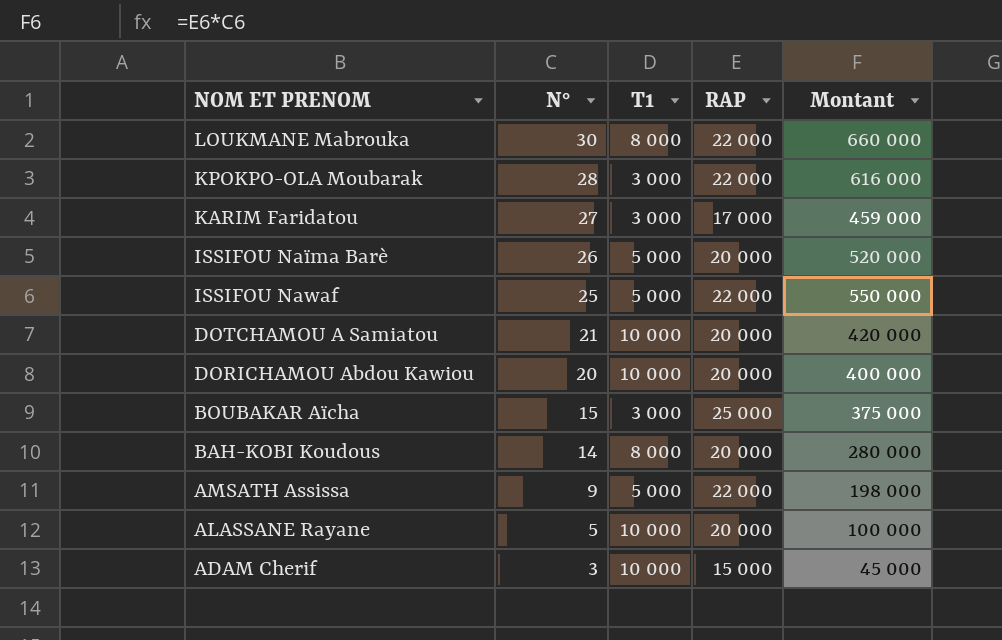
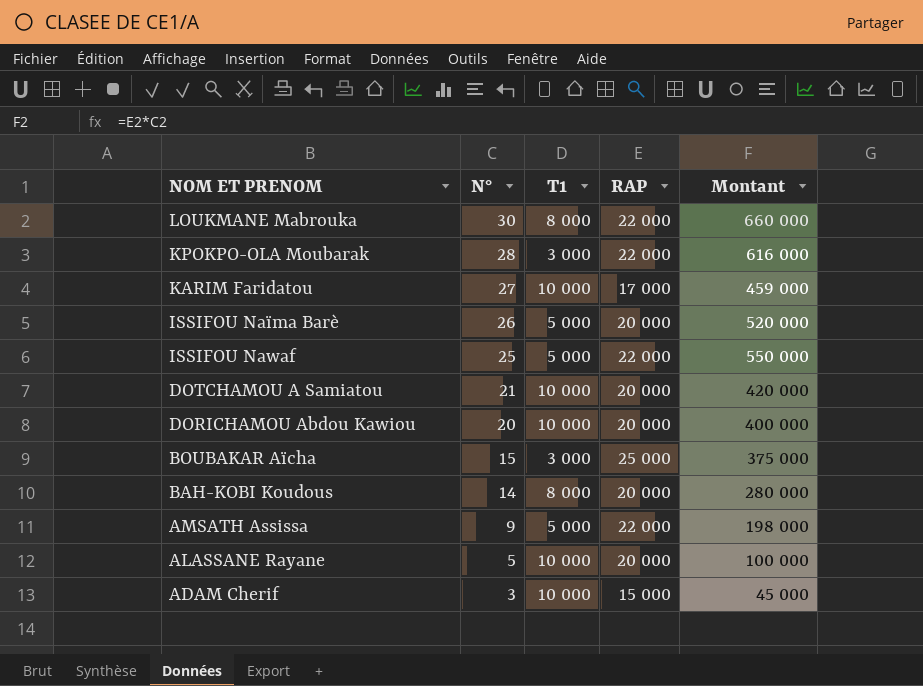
KARIM Faridatou | T1: 3 000 -> 10 000

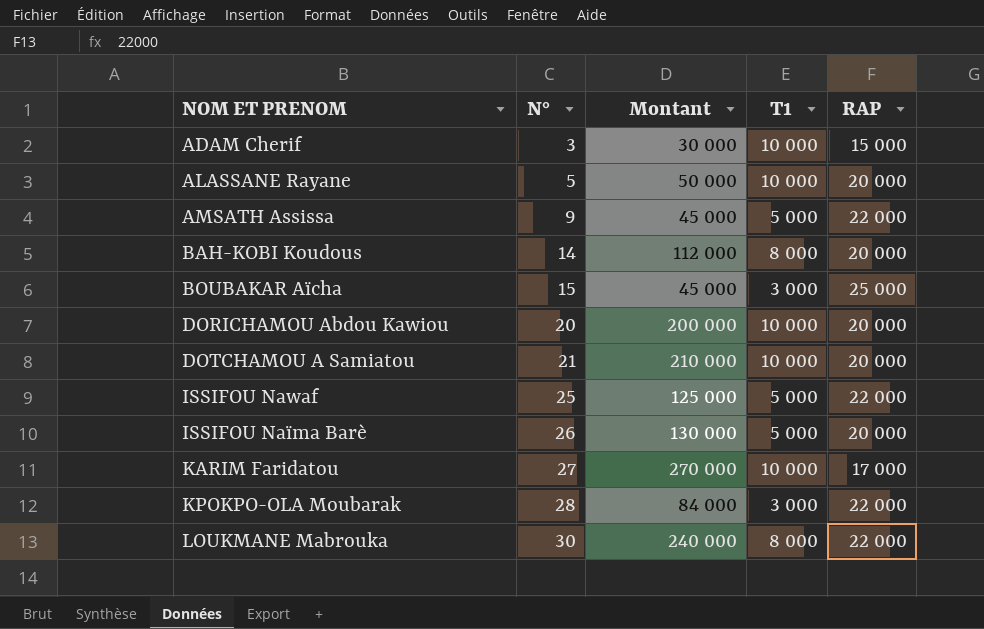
row order: N° descending -> N° ascending
column Montant | formula: [N°] * [RAP] -> [N°] * [T1]
column Montant | position: 5 -> 3

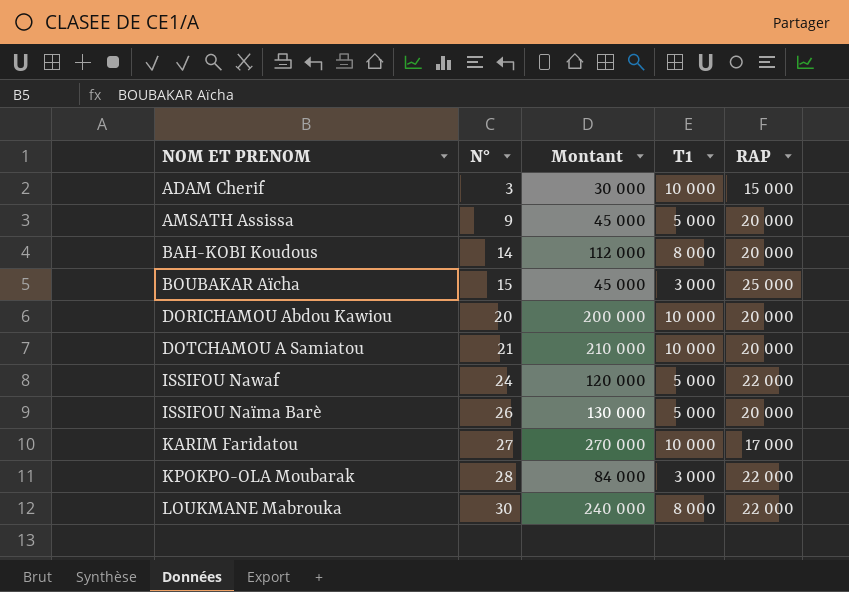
row ALASSANE Rayane: 5 | 50 000 | 10 000 | 20 000 -> none
AMSATH Assissa | RAP: 22 000 -> 20 000
ISSIFOU Nawaf | N°: 25 -> 24
ISSIFOU Nawaf | Montant: 125 000 -> 120 000

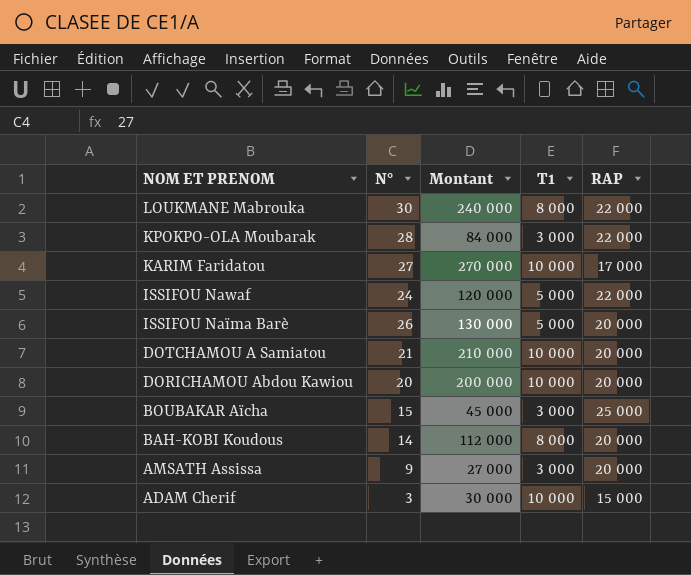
row order: N° ascending -> NOM ET PRENOM descending
AMSATH Assissa | Montant: 45 000 -> 27 000
AMSATH Assissa | T1: 5 000 -> 3 000

